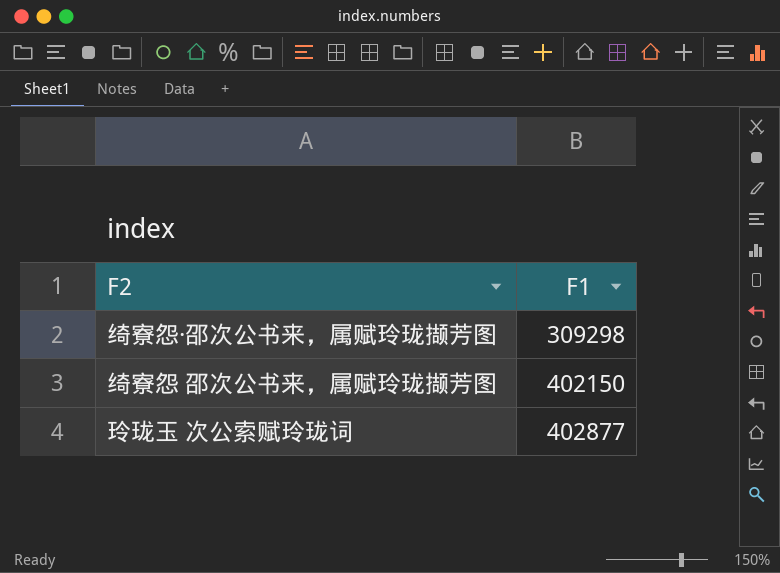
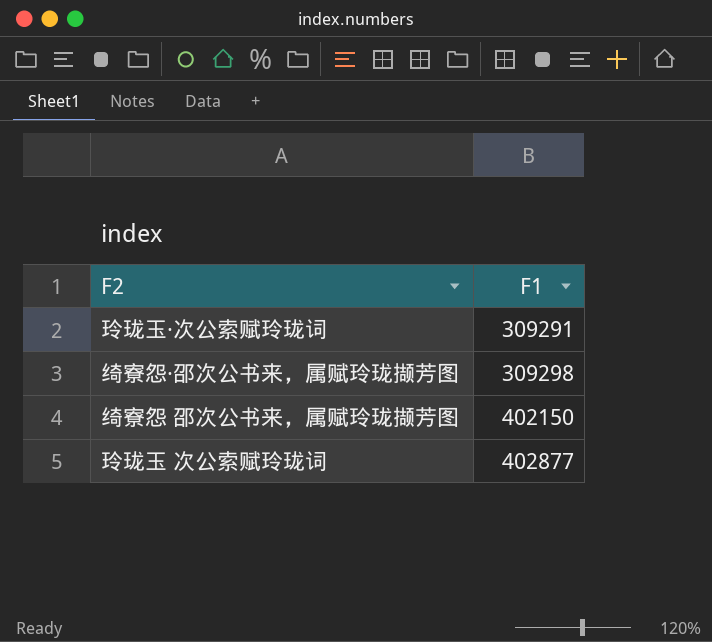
row 玲珑玉·次公索赋玲珑词: none -> 309291

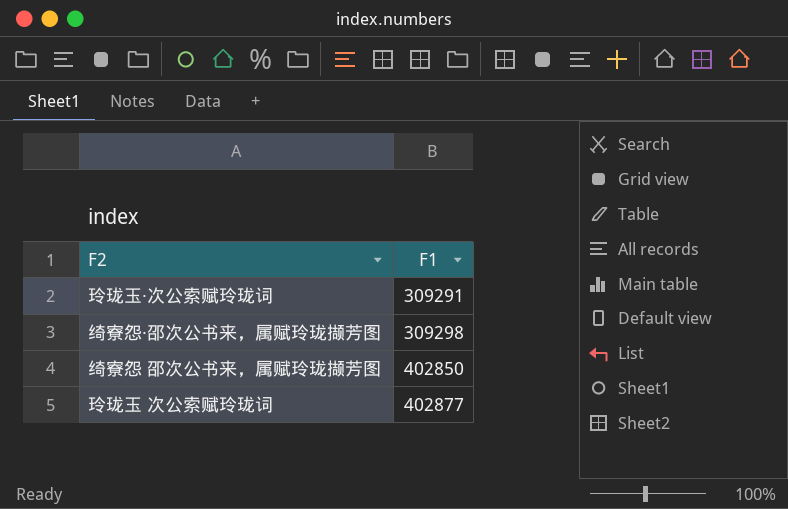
绮寮怨 邵次公书来，属赋玲珑撷芳图 | F1: 402150 -> 402850

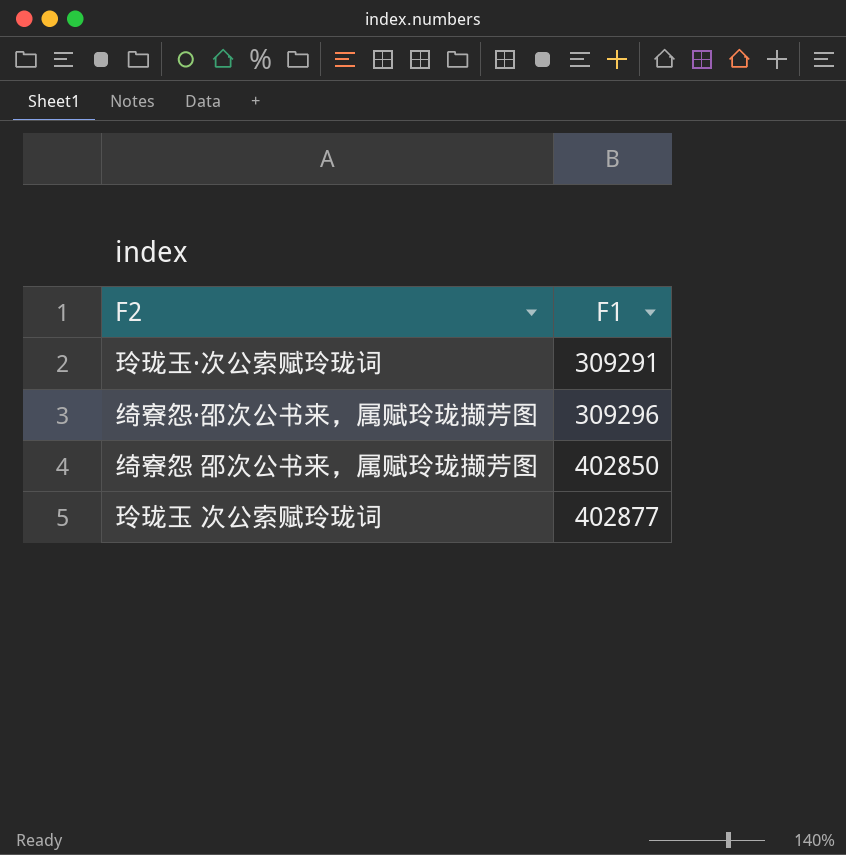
绮寮怨·邵次公书来，属赋玲珑撷芳图 | F1: 309298 -> 309296

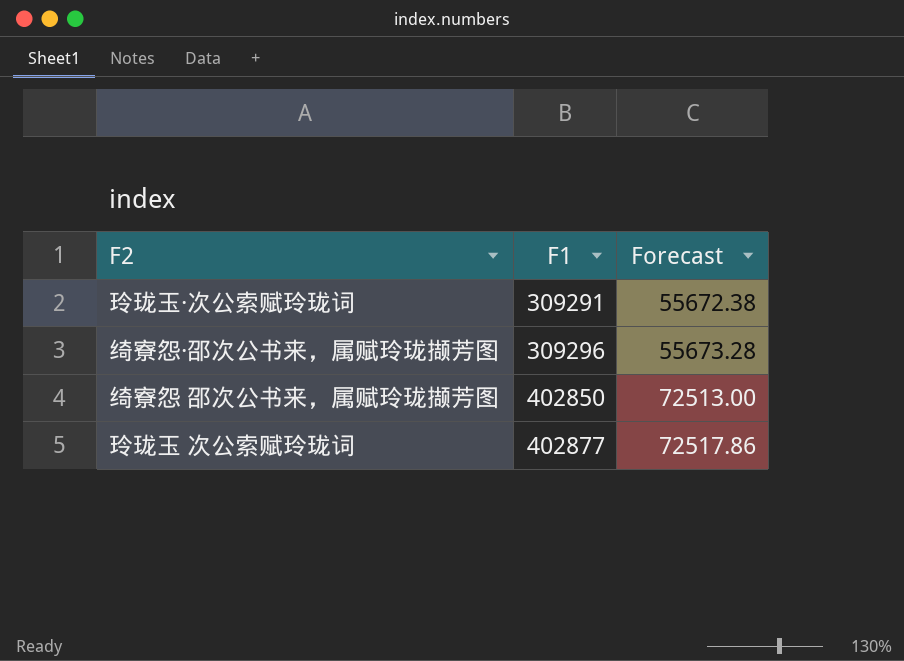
column Forecast | formula: none -> [F1] * 0.18

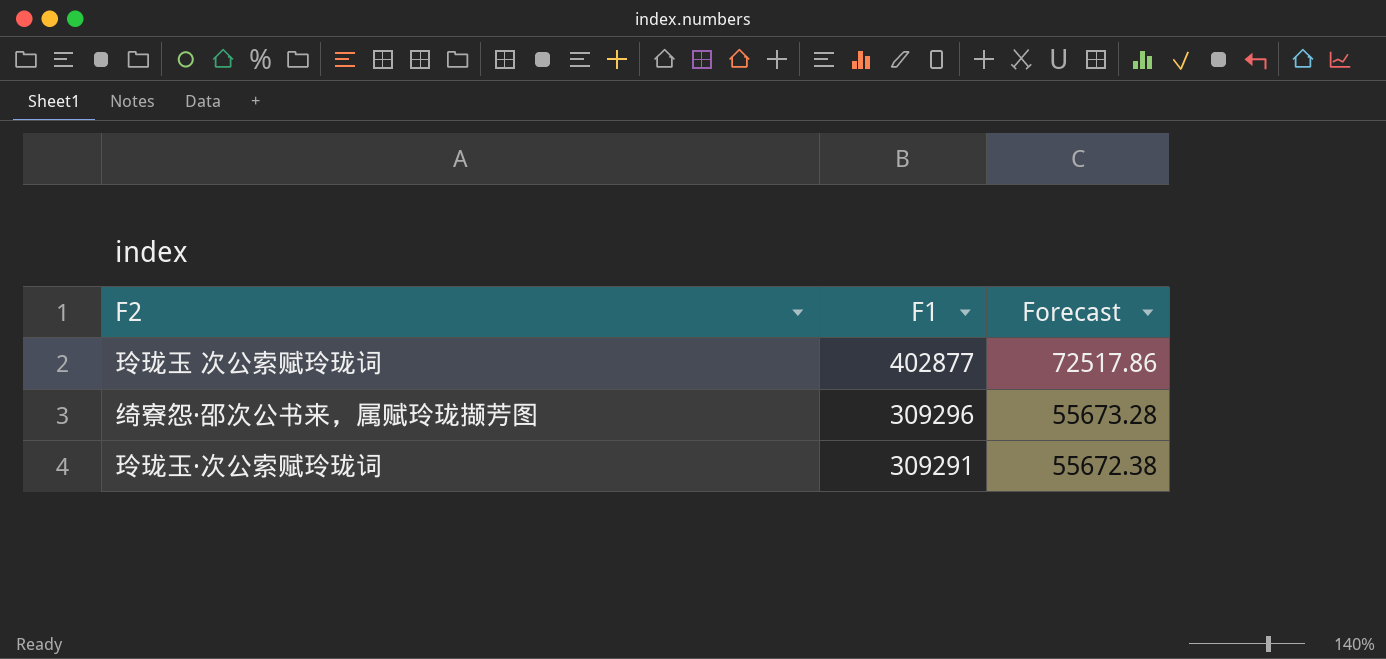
row order: F1 ascending -> F1 descending
row 绮寮怨 邵次公书来，属赋玲珑撷芳图: 402850 | 72513.00 -> none

